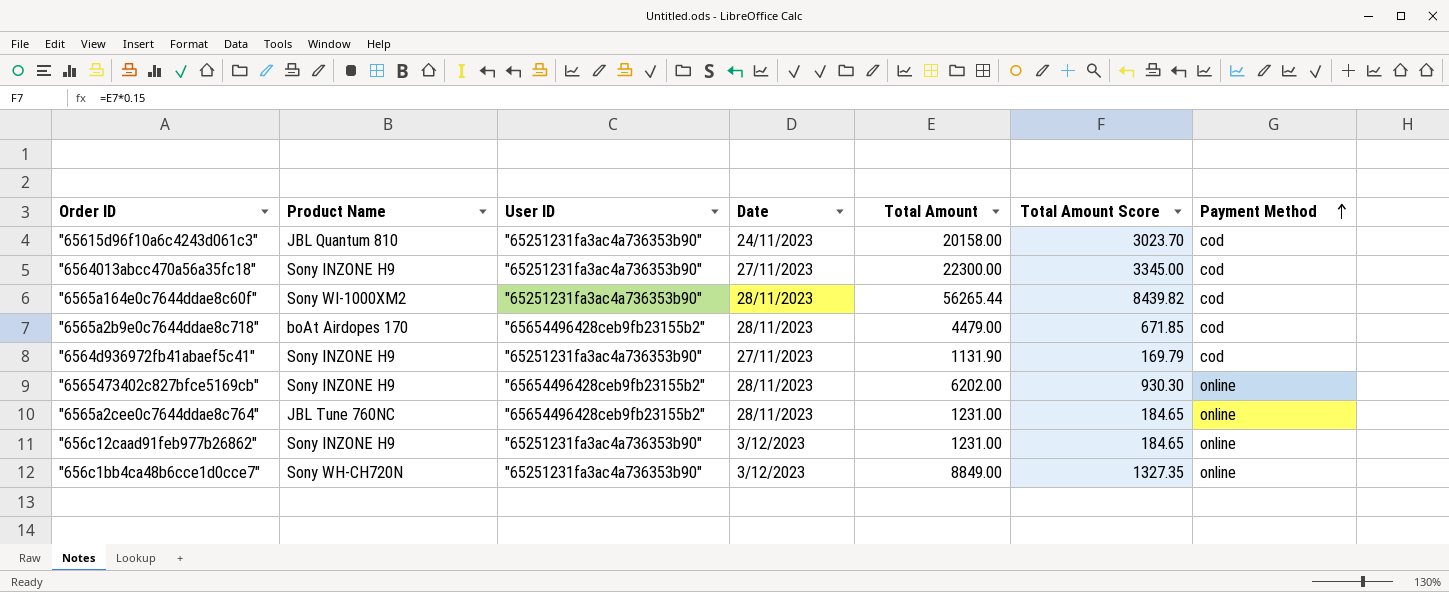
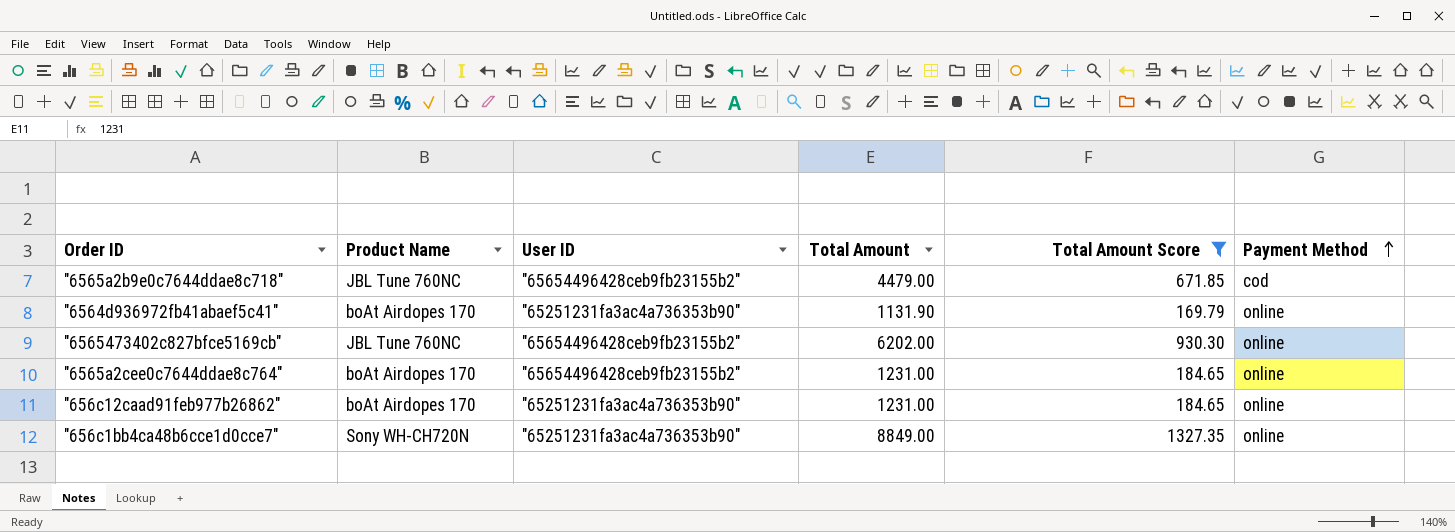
filter: none -> Total Amount Score <= 1327.35
column Date | position: 4 -> none
"6565a2b9e0c7644ddae8c718" | Product Name: boAt Airdopes 170 -> JBL Tune 760NC
"6564d936972fb41abaef5c41" | Product Name: Sony INZONE H9 -> boAt Airdopes 170
"6564d936972fb41abaef5c41" | Payment Method: cod -> online
"6565473402c827bfce5169cb" | Product Name: Sony INZONE H9 -> JBL Tune 760NC
"6565a2cee0c7644ddae8c764" | Product Name: JBL Tune 760NC -> boAt Airdopes 170
"656c12caad91feb977b26862" | Product Name: Sony INZONE H9 -> boAt Airdopes 170

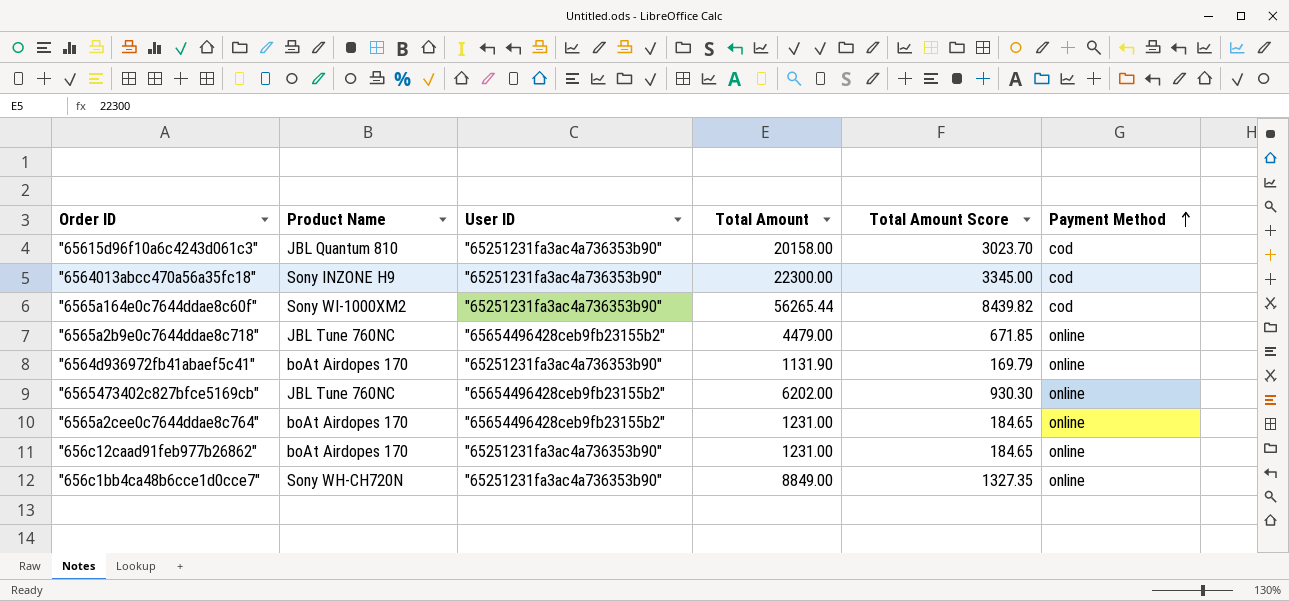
filter: Total Amount Score <= 1327.35 -> none
"6565a2b9e0c7644ddae8c718" | Payment Method: cod -> online

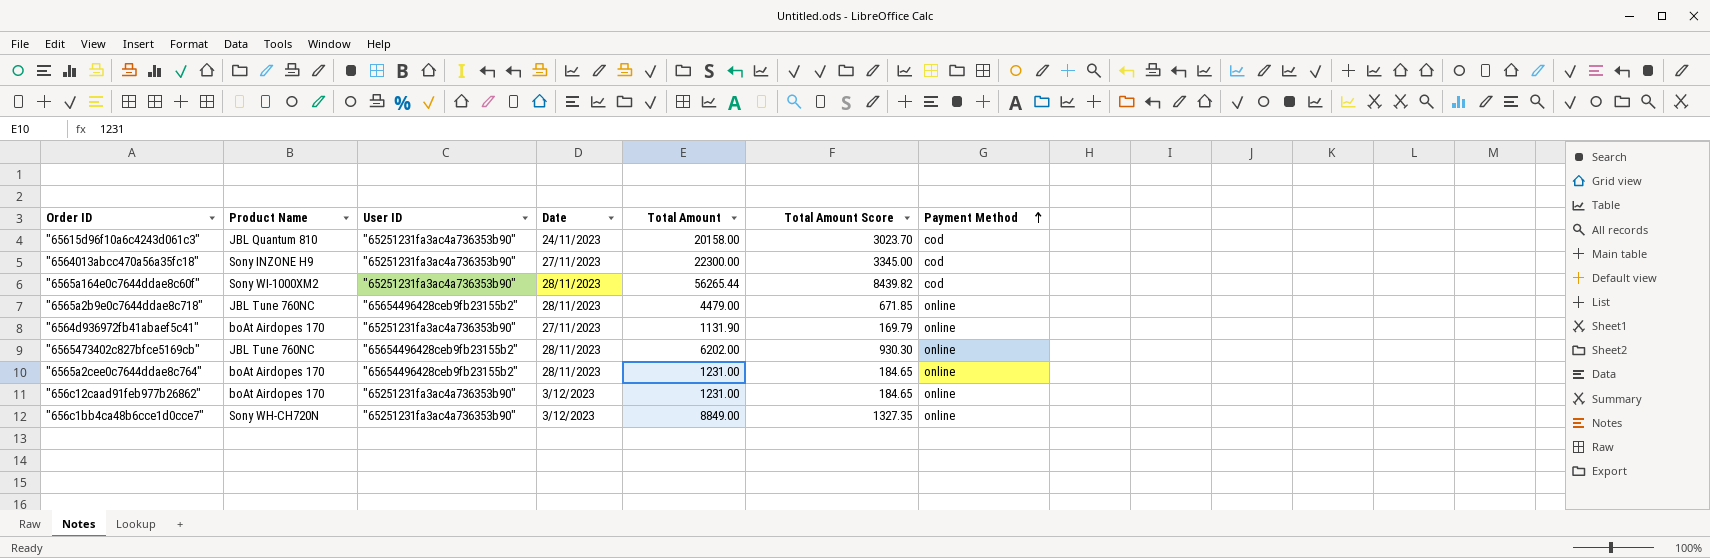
column Date | position: none -> 4

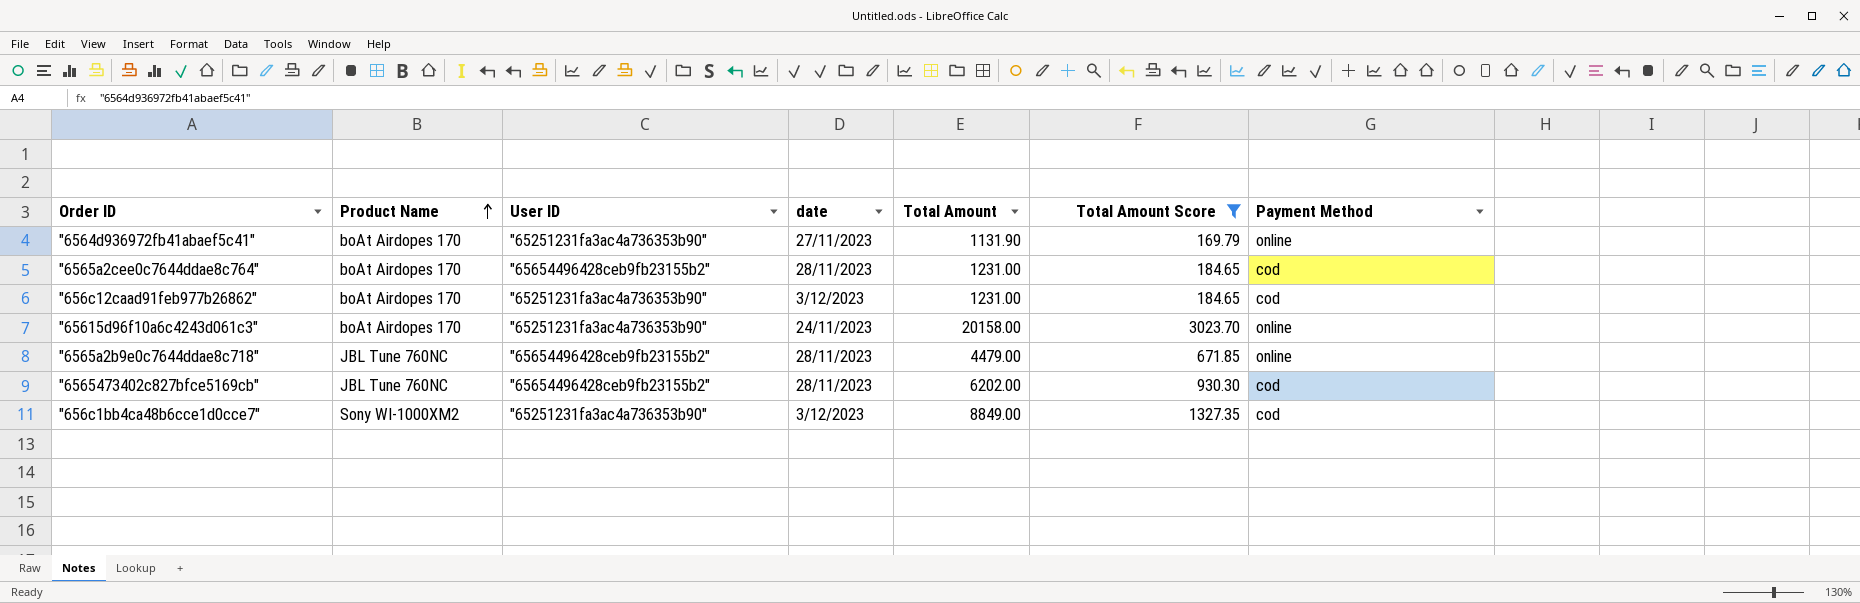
filter: none -> Total Amount Score <= 3023.70
row order: Payment Method ascending -> Product Name ascending
column name: Date -> date
"6565a2cee0c7644ddae8c764" | Payment Method: online -> cod
"656c12caad91feb977b26862" | Payment Method: online -> cod
"65615d96f10a6c4243d061c3" | Product Name: JBL Quantum 810 -> boAt Airdopes 170
"65615d96f10a6c4243d061c3" | Payment Method: cod -> online
"6565473402c827bfce5169cb" | Payment Method: online -> cod
"656c1bb4ca48b6cce1d0cce7" | Product Name: Sony WH-CH720N -> Sony WI-1000XM2
"656c1bb4ca48b6cce1d0cce7" | Payment Method: online -> cod

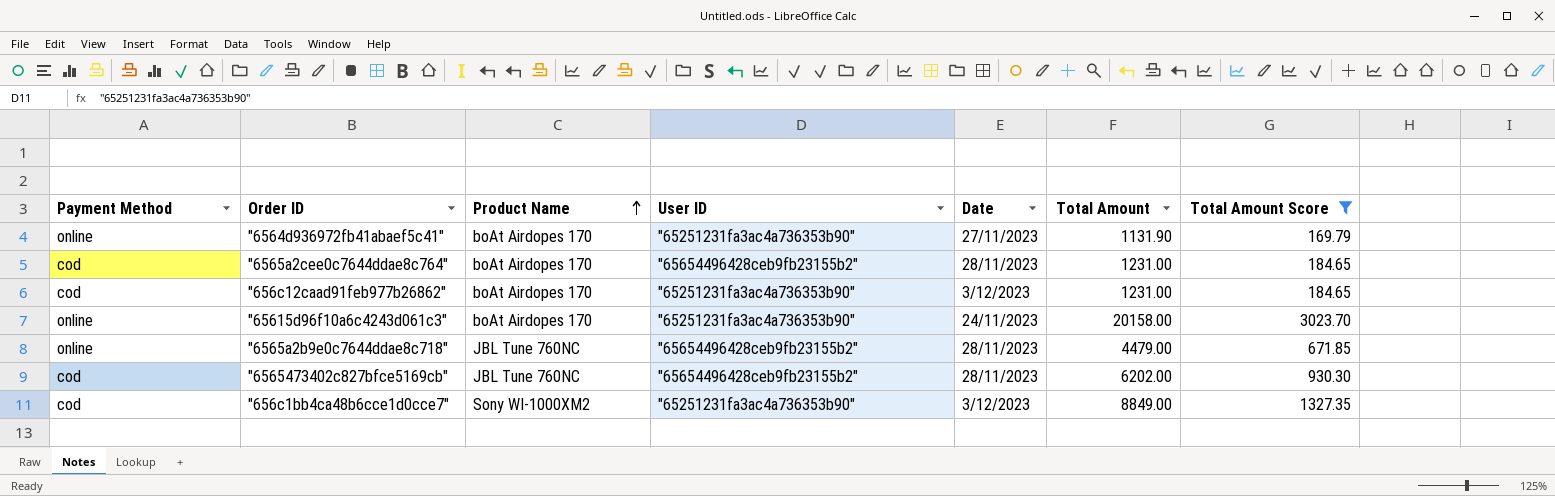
column Payment Method | position: 7 -> 1
column name: date -> Date

